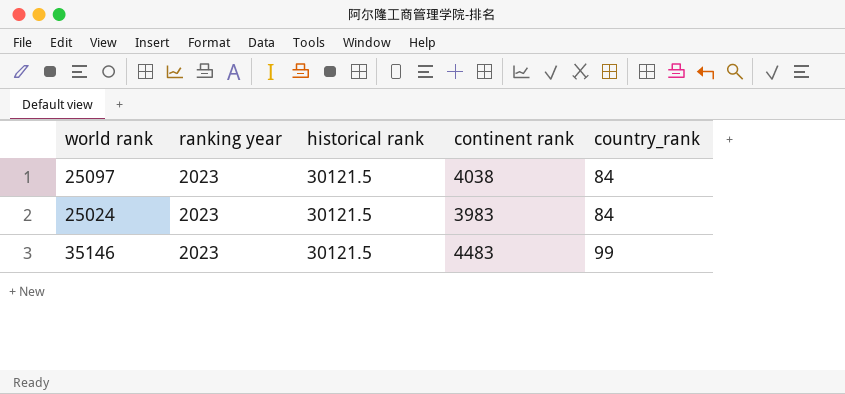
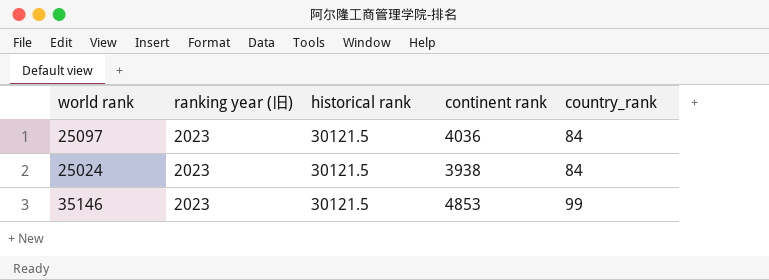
column name: ranking year -> ranking year (旧)
25097 | continent rank: 4038 -> 4036
25024 | continent rank: 3983 -> 3938
35146 | continent rank: 4483 -> 4853

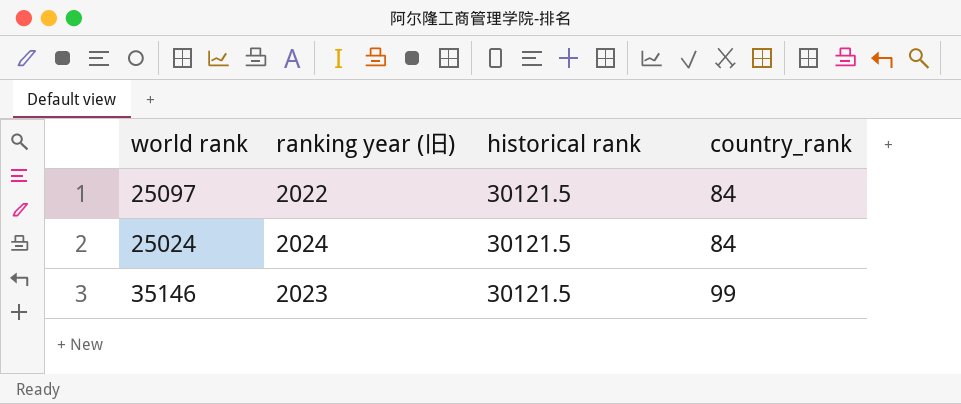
column continent rank | position: 4 -> none
25097 | ranking year (旧): 2023 -> 2022
25024 | ranking year (旧): 2023 -> 2024

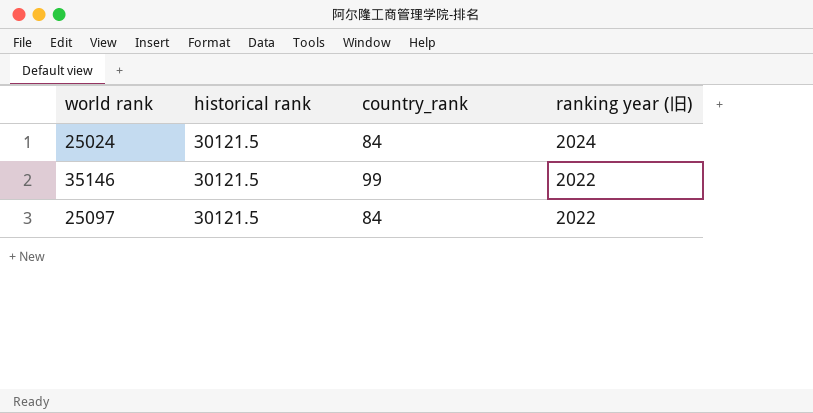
row order: country_rank ascending -> ranking year (旧) descending
column ranking year (旧) | position: 2 -> 4
35146 | ranking year (旧): 2023 -> 2022

